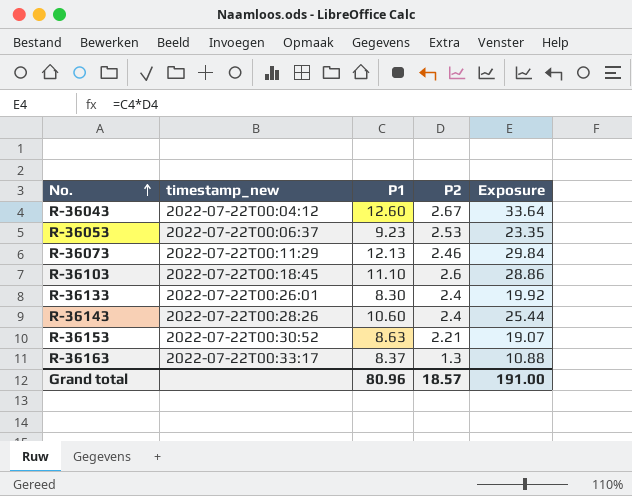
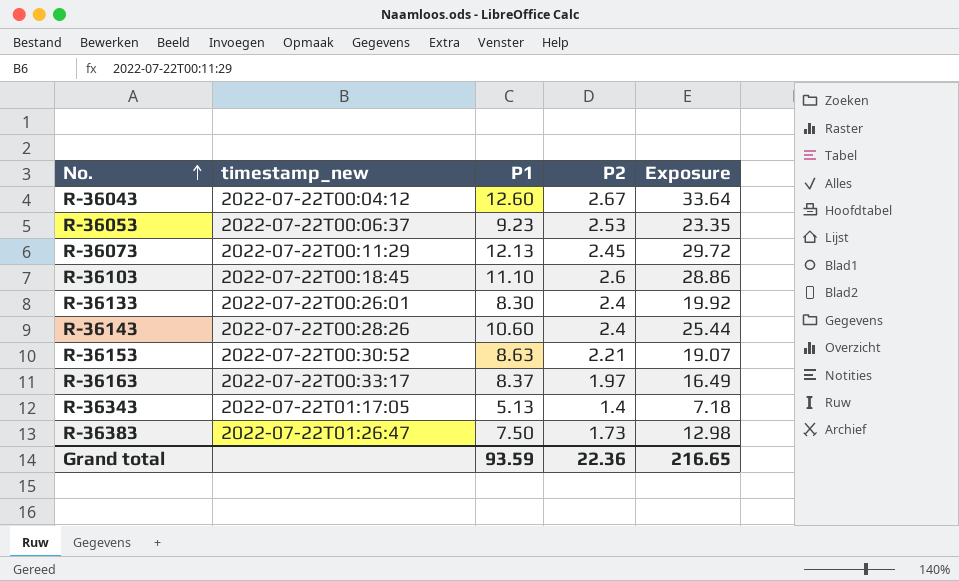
R-36073 | P2: 2.46 -> 2.45
R-36073 | Exposure: 29.84 -> 29.72
R-36163 | P2: 1.3 -> 1.97
R-36163 | Exposure: 10.88 -> 16.49
row R-36343: none -> 2022-07-22T01:17:05 | 5.13 | 1.4 | 7.18
row R-36383: none -> 2022-07-22T01:26:47 | 7.50 | 1.73 | 12.98
Grand total | P1: 80.96 -> 93.59
Grand total | P2: 18.57 -> 22.36
Grand total | Exposure: 191.00 -> 216.65

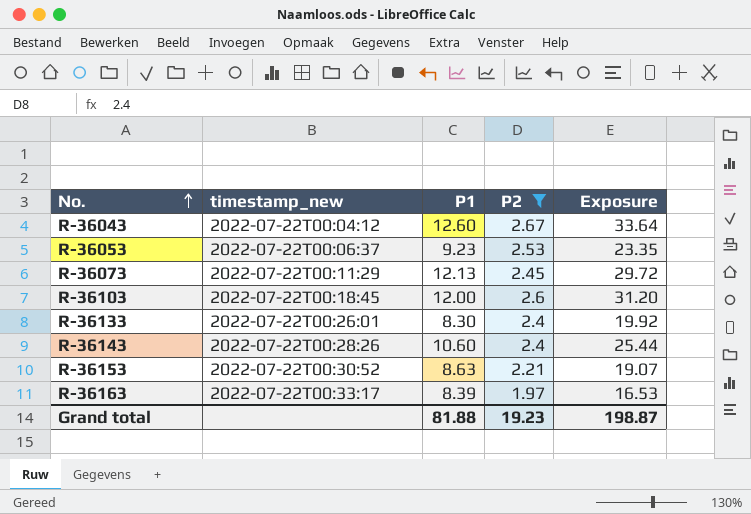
filter: none -> P2 >= 1.97
R-36103 | P1: 11.10 -> 12.00
R-36103 | Exposure: 28.86 -> 31.20
R-36163 | P1: 8.37 -> 8.39
R-36163 | Exposure: 16.49 -> 16.53
Grand total | P1: 93.59 -> 81.88
Grand total | P2: 22.36 -> 19.23
Grand total | Exposure: 216.65 -> 198.87

